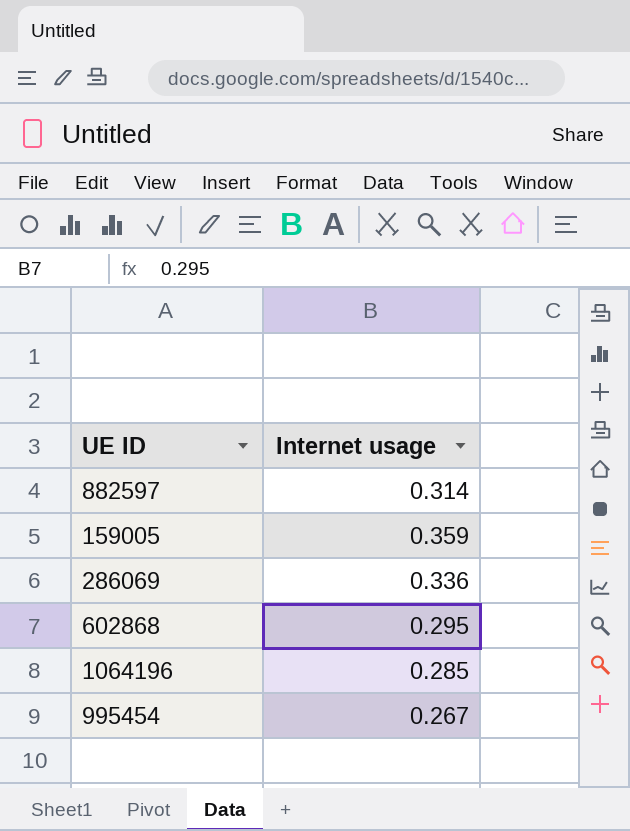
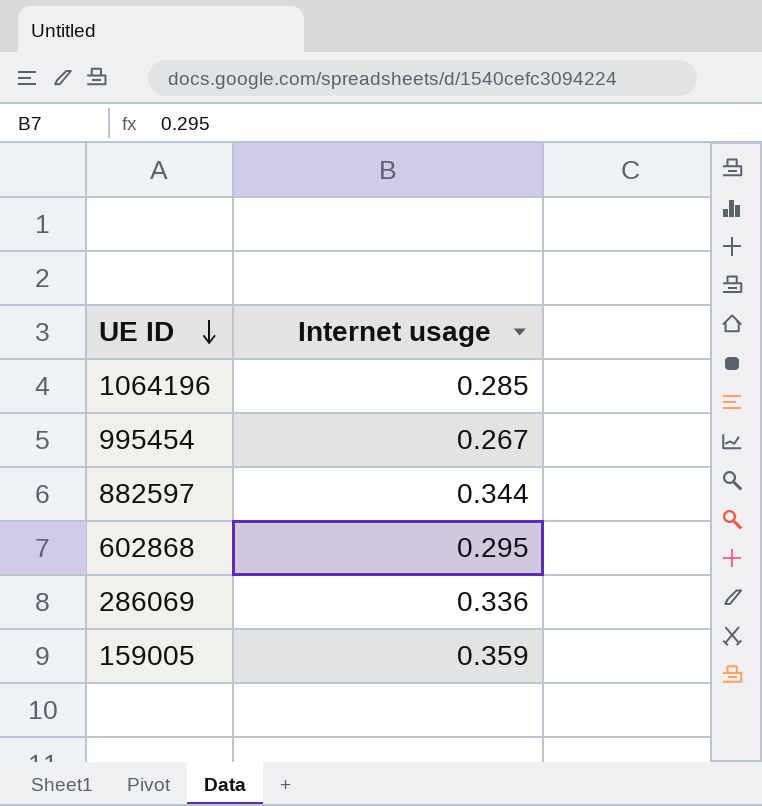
row order: none -> UE ID descending
882597 | Internet usage: 0.314 -> 0.344

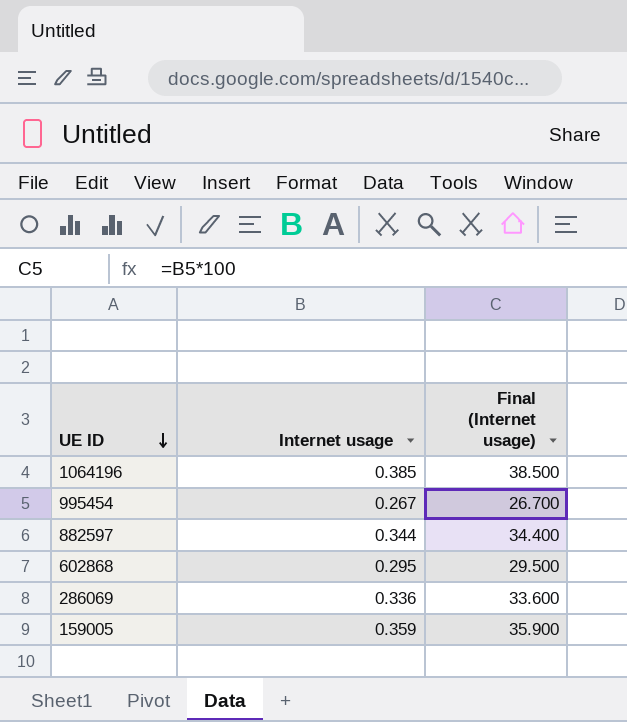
column Final (Internet usage) | formula: none -> [Internet usage] * 100
1064196 | Internet usage: 0.285 -> 0.385

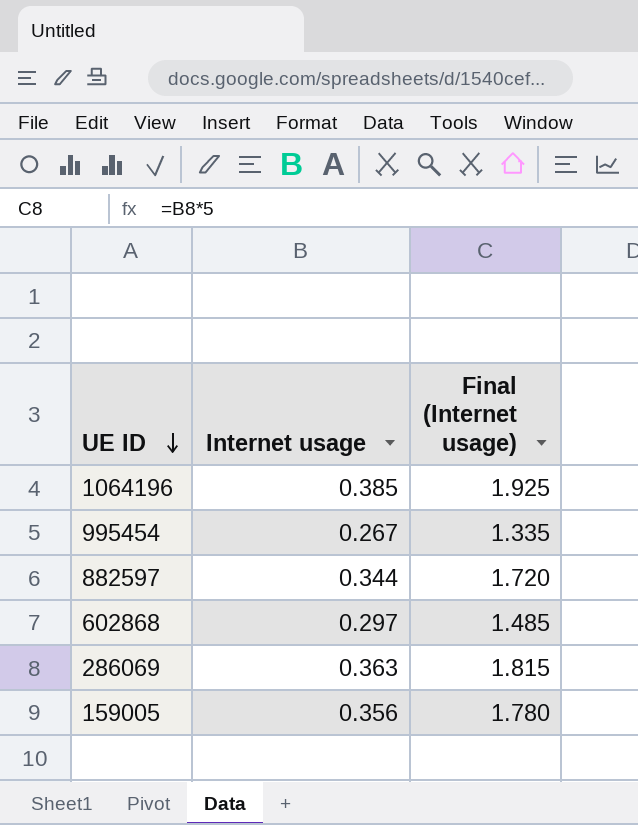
column Final (Internet usage) | formula: [Internet usage] * 100 -> [Internet usage] * 5
602868 | Internet usage: 0.295 -> 0.297
286069 | Internet usage: 0.336 -> 0.363
159005 | Internet usage: 0.359 -> 0.356

